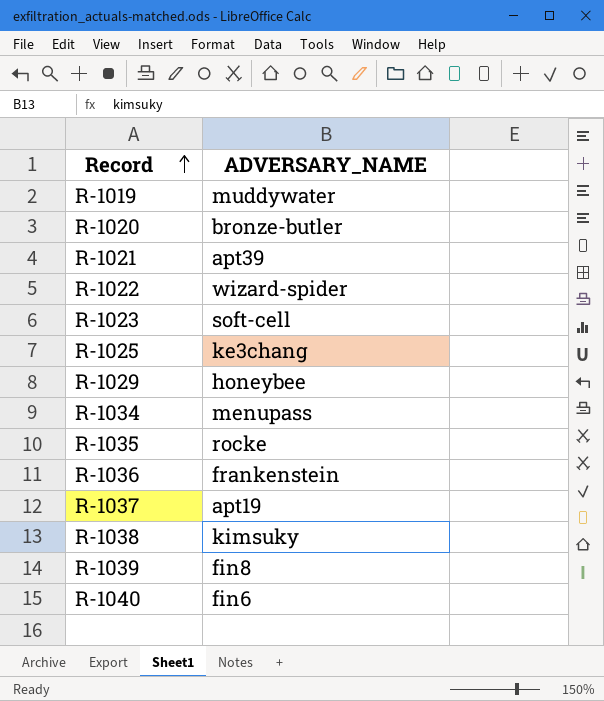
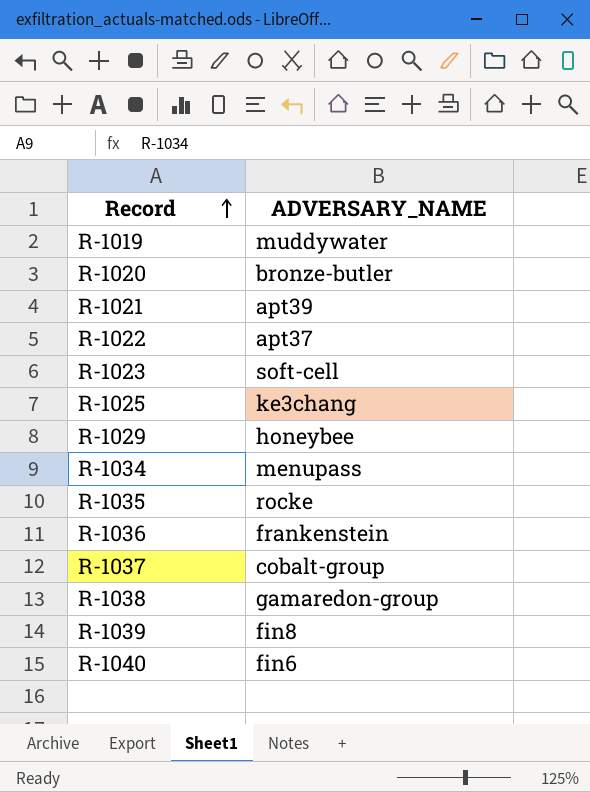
R-1022 | ADVERSARY_NAME: wizard-spider -> apt37
R-1037 | ADVERSARY_NAME: apt19 -> cobalt-group
R-1038 | ADVERSARY_NAME: kimsuky -> gamaredon-group

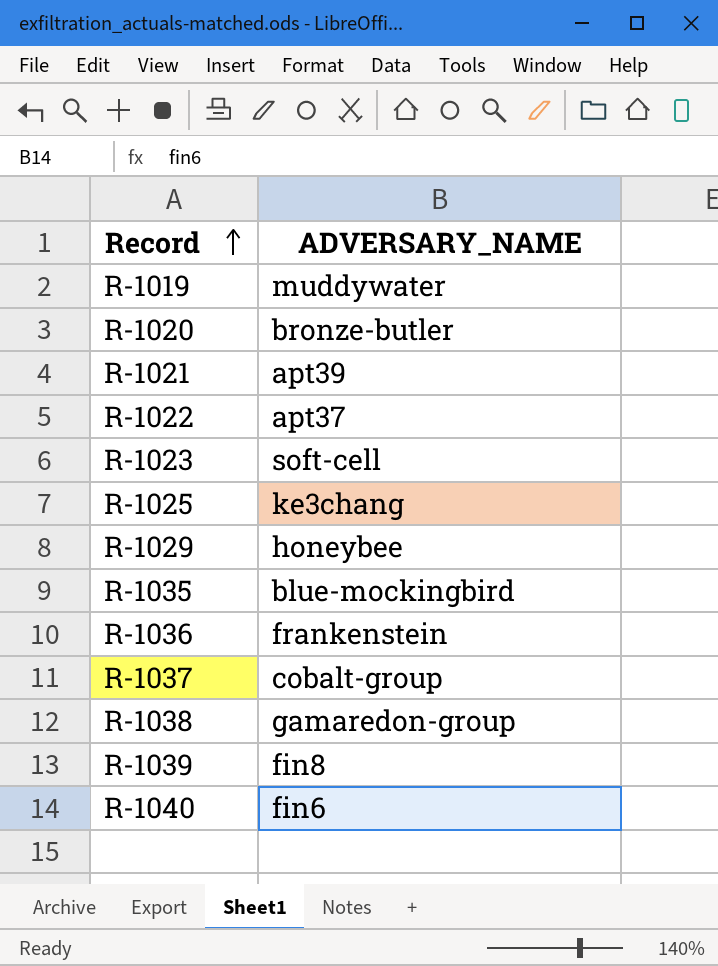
row R-1034: menupass -> none
R-1035 | ADVERSARY_NAME: rocke -> blue-mockingbird

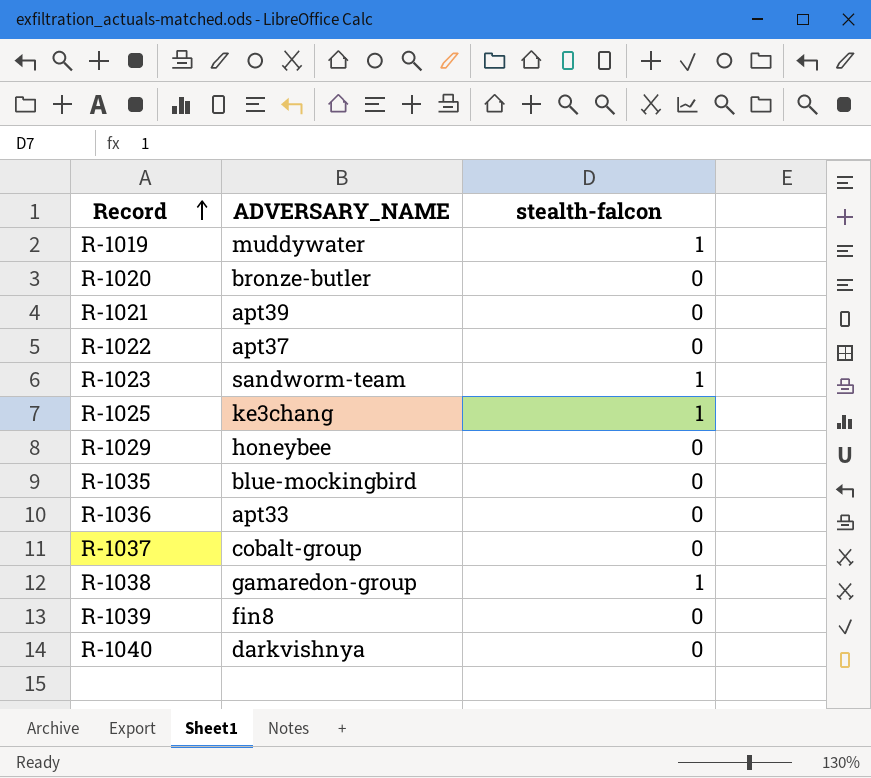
column stealth-falcon | position: none -> 3
R-1023 | ADVERSARY_NAME: soft-cell -> sandworm-team
R-1036 | ADVERSARY_NAME: frankenstein -> apt33
R-1040 | ADVERSARY_NAME: fin6 -> darkvishnya

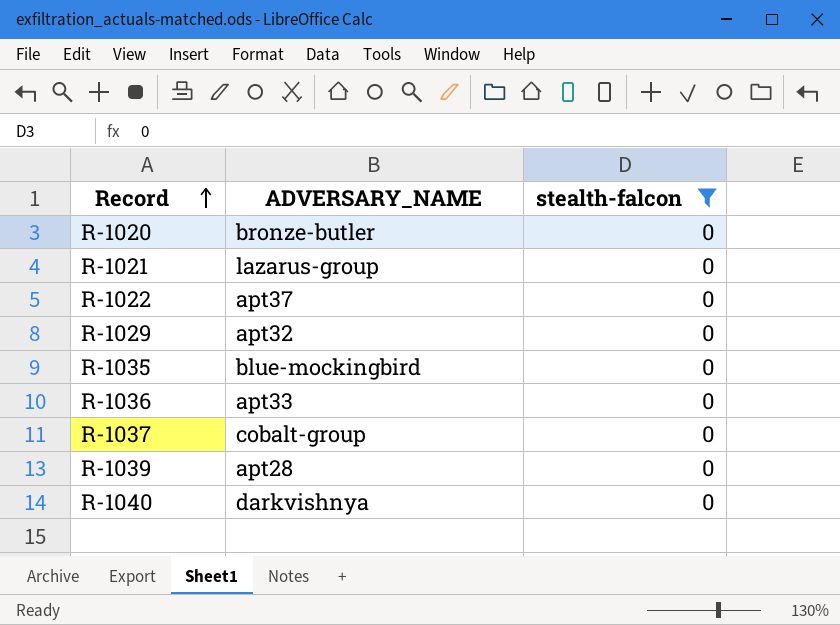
filter: none -> stealth-falcon = 0
R-1021 | ADVERSARY_NAME: apt39 -> lazarus-group
R-1029 | ADVERSARY_NAME: honeybee -> apt32
R-1039 | ADVERSARY_NAME: fin8 -> apt28

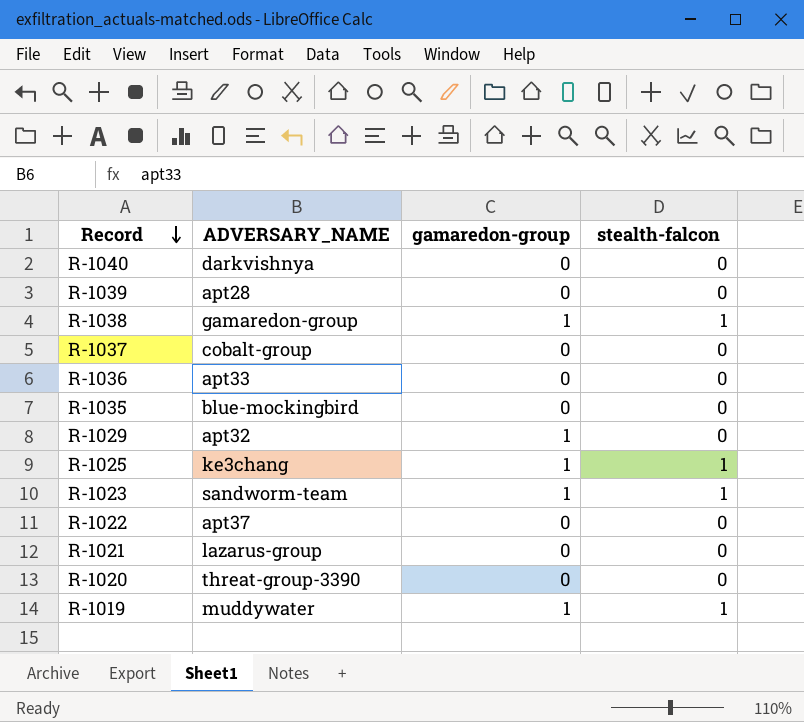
filter: stealth-falcon = 0 -> none
row order: Record ascending -> Record descending
column gamaredon-group | position: none -> 3
R-1020 | ADVERSARY_NAME: bronze-butler -> threat-group-3390

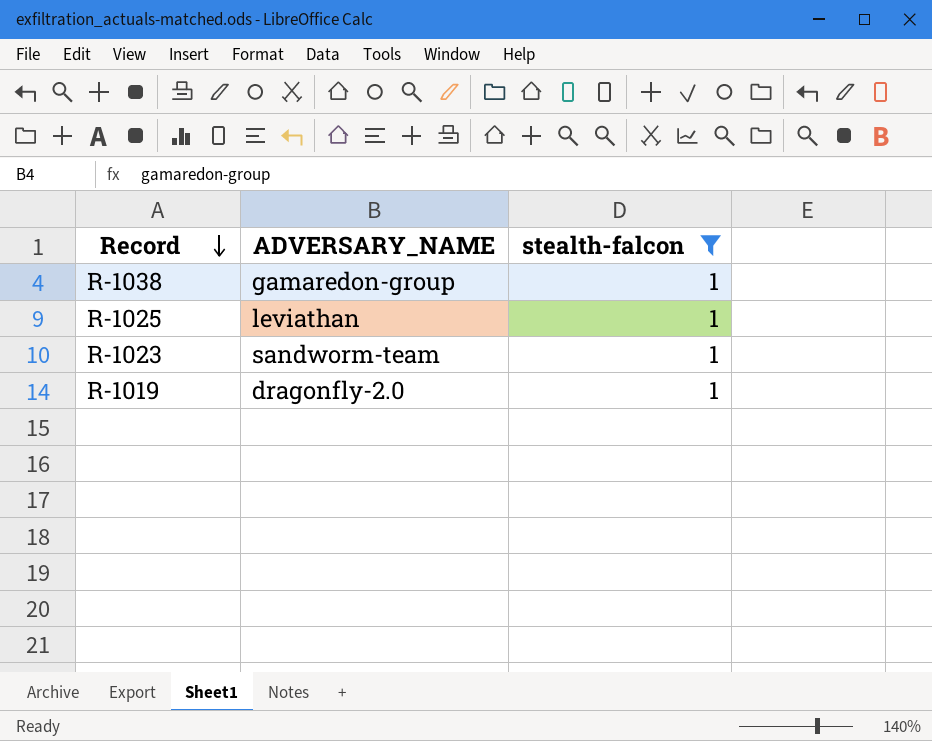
filter: none -> stealth-falcon = 1
column gamaredon-group | position: 3 -> none
R-1025 | ADVERSARY_NAME: ke3chang -> leviathan
R-1019 | ADVERSARY_NAME: muddywater -> dragonfly-2.0

